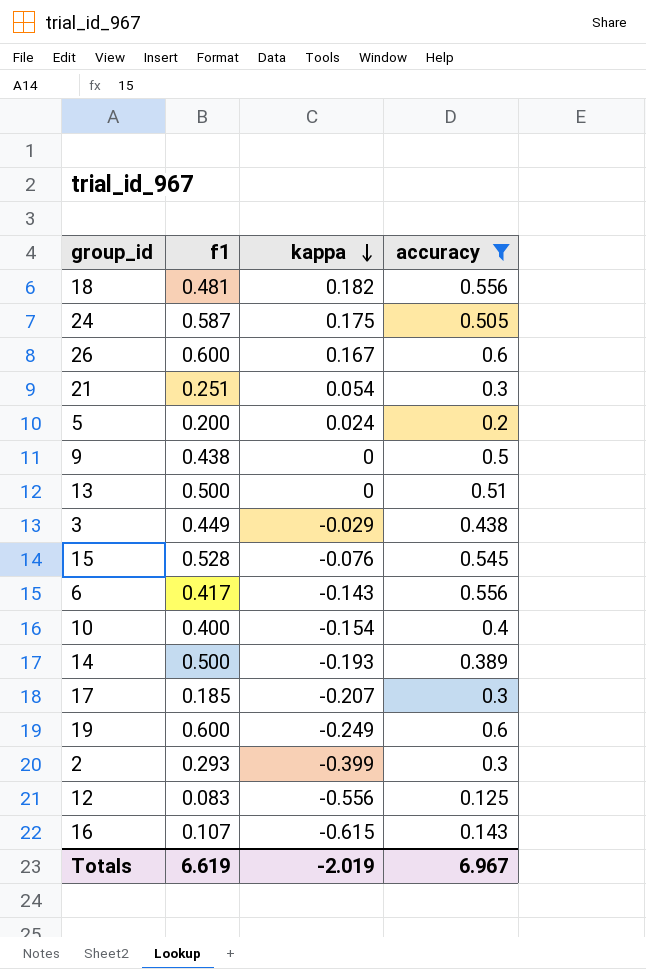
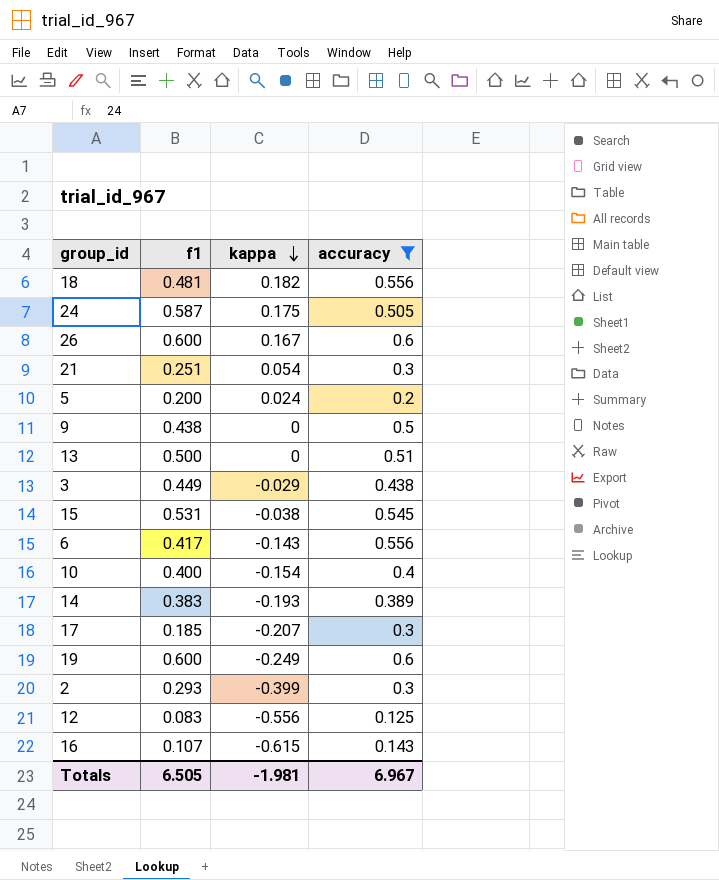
15 | f1: 0.528 -> 0.531
15 | kappa: -0.076 -> -0.038
14 | f1: 0.500 -> 0.383
Totals | f1: 6.619 -> 6.505
Totals | kappa: -2.019 -> -1.981

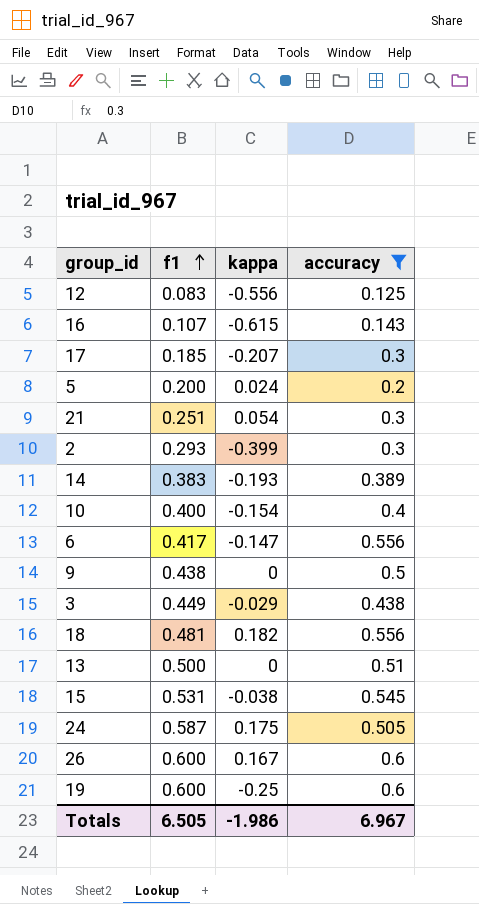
row order: kappa descending -> f1 ascending
6 | kappa: -0.143 -> -0.147
19 | kappa: -0.249 -> -0.25
Totals | kappa: -1.981 -> -1.986

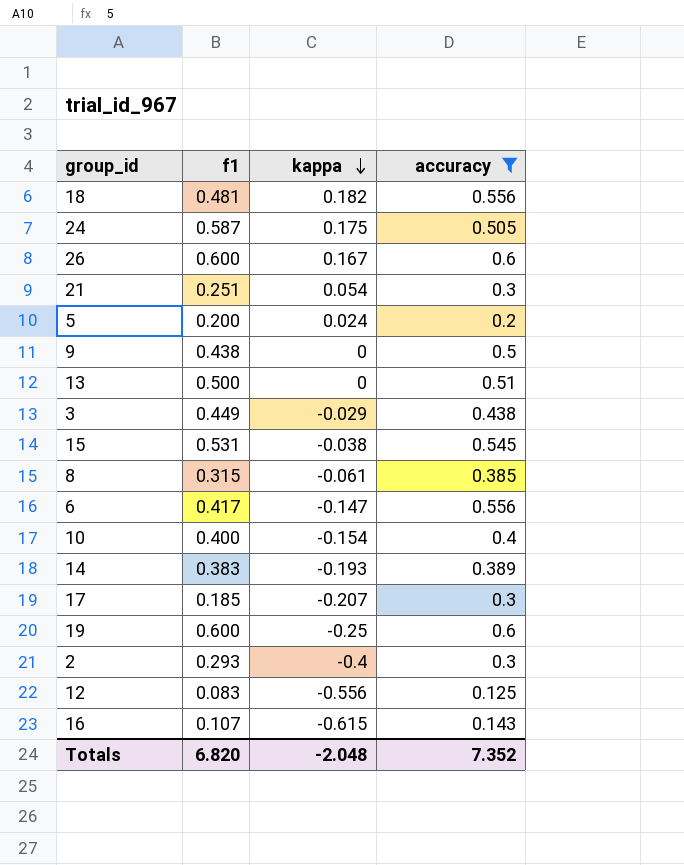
row order: f1 ascending -> kappa descending
row 8: none -> 0.315 | -0.061 | 0.385
2 | kappa: -0.399 -> -0.4
Totals | f1: 6.505 -> 6.820
Totals | kappa: -1.986 -> -2.048
Totals | accuracy: 6.967 -> 7.352

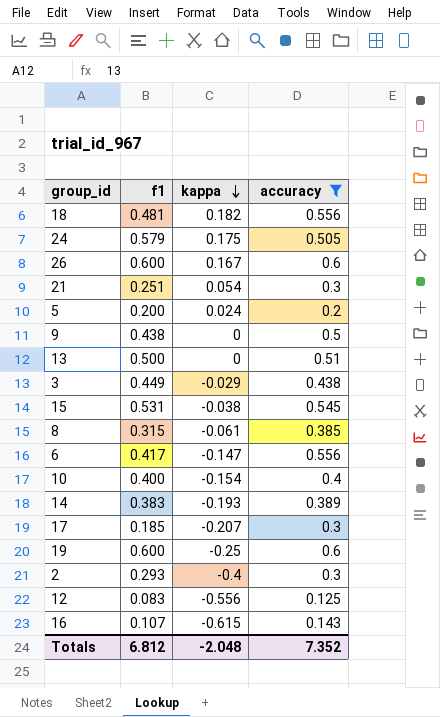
24 | f1: 0.587 -> 0.579
Totals | f1: 6.820 -> 6.812

